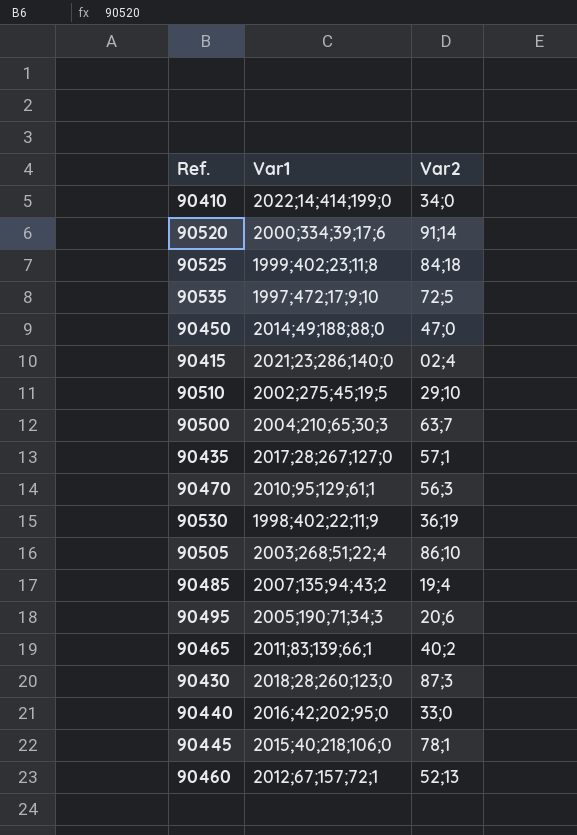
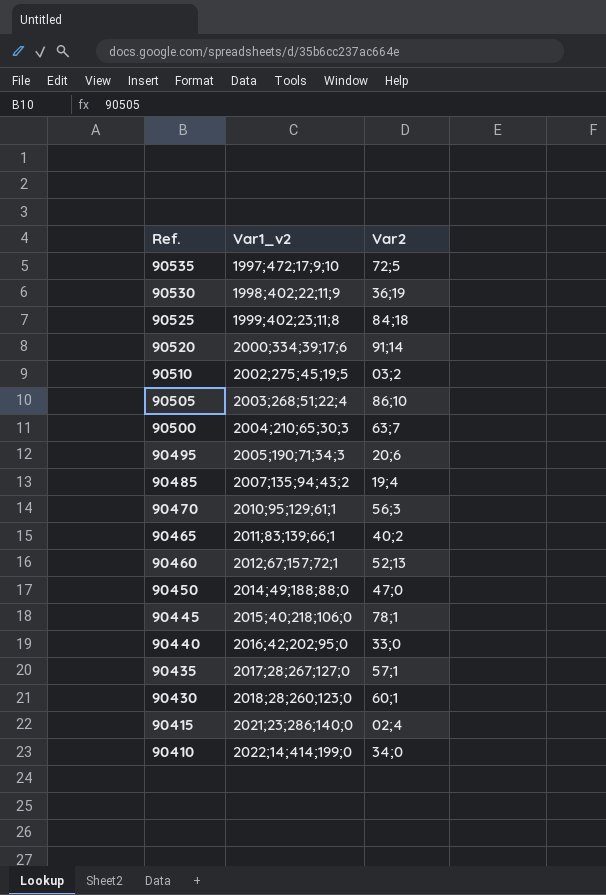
row order: none -> Ref. descending
column name: Var1 -> Var1_v2
90510 | Var2: 29;10 -> 03;2
90430 | Var2: 87;3 -> 60;1

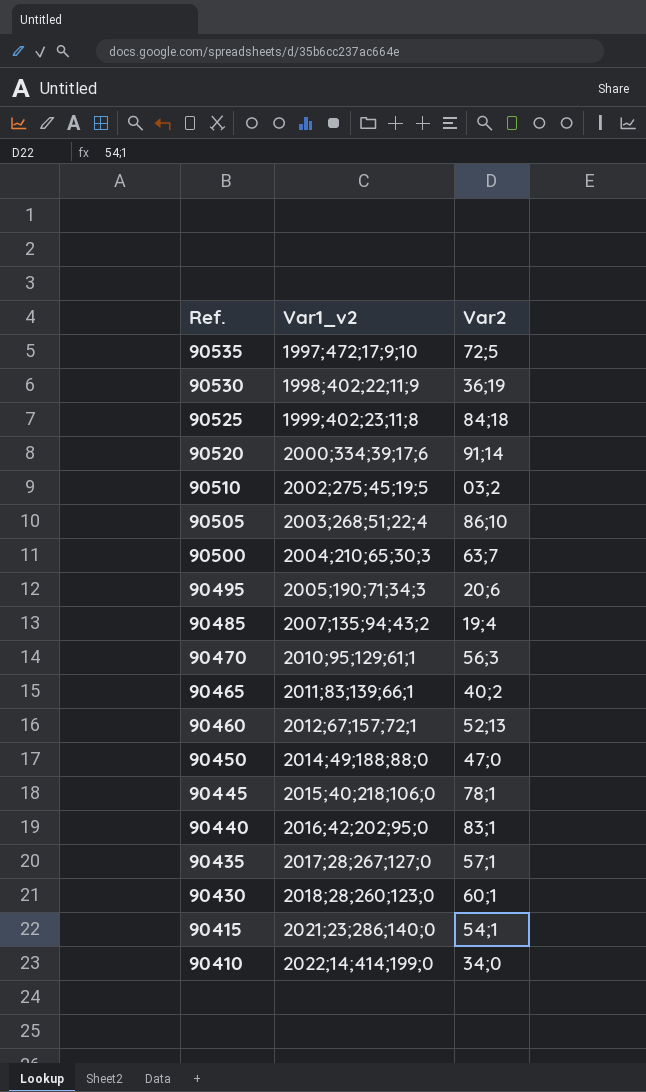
90440 | Var2: 33;0 -> 83;1
90415 | Var2: 02;4 -> 54;1

